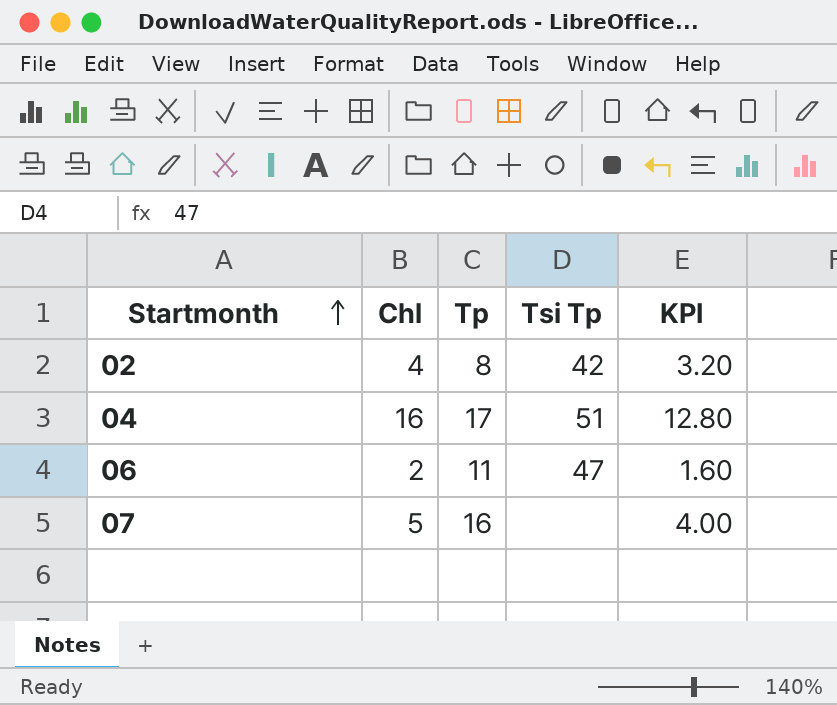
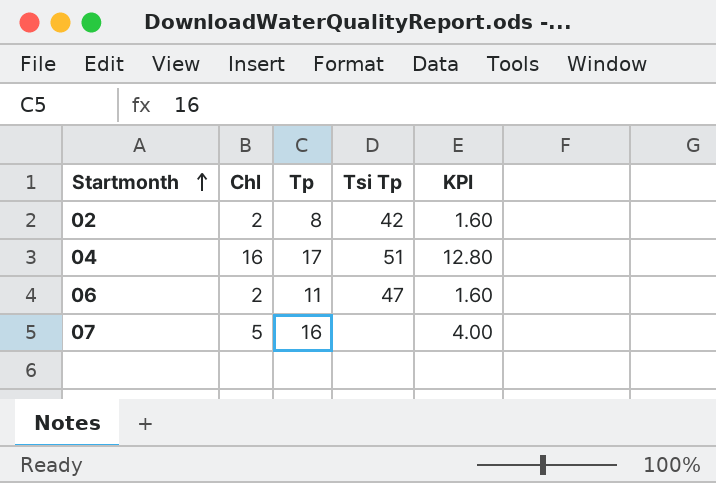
02 | Chl: 4 -> 2
02 | KPI: 3.20 -> 1.60

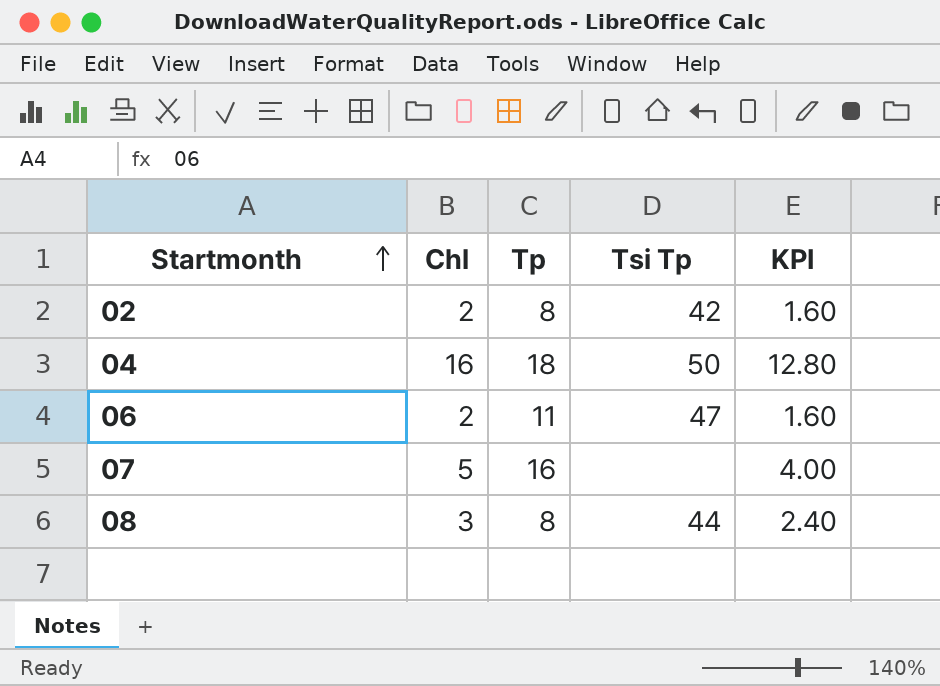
04 | Tp: 17 -> 18
04 | Tsi Tp: 51 -> 50
row 08: none -> 3 | 8 | 44 | 2.40

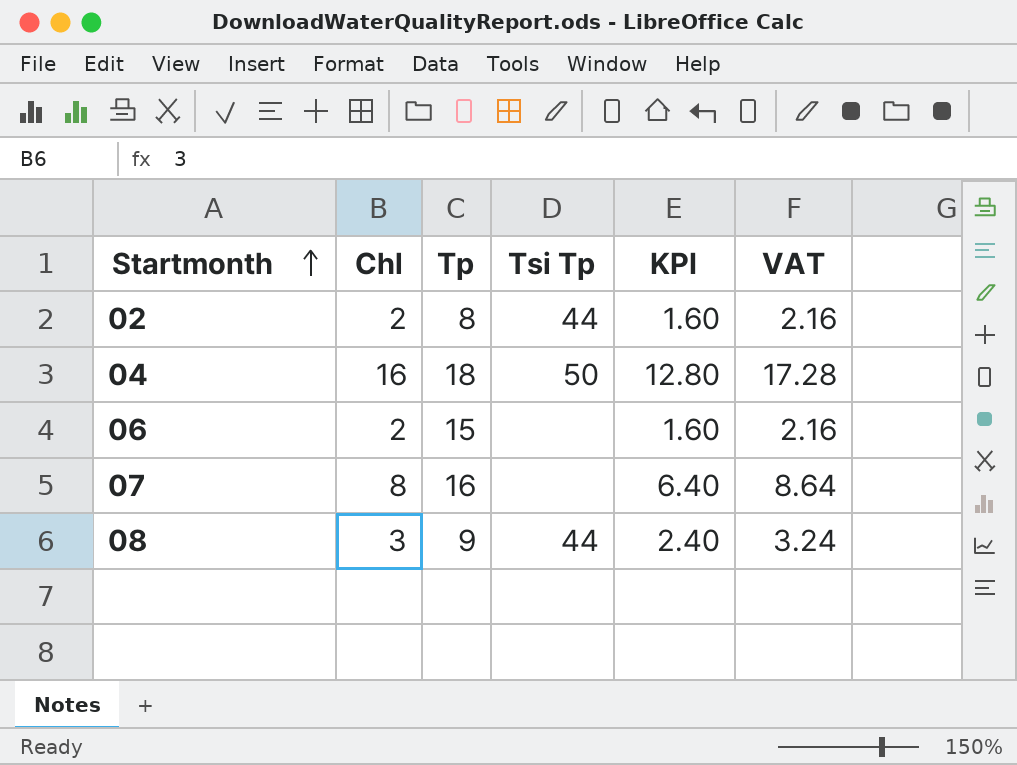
column VAT | formula: none -> [Chl] * 1.08
02 | Tsi Tp: 42 -> 44
06 | Tp: 11 -> 15
06 | Tsi Tp: 47 -> none
07 | Chl: 5 -> 8
07 | KPI: 4.00 -> 6.40
08 | Tp: 8 -> 9

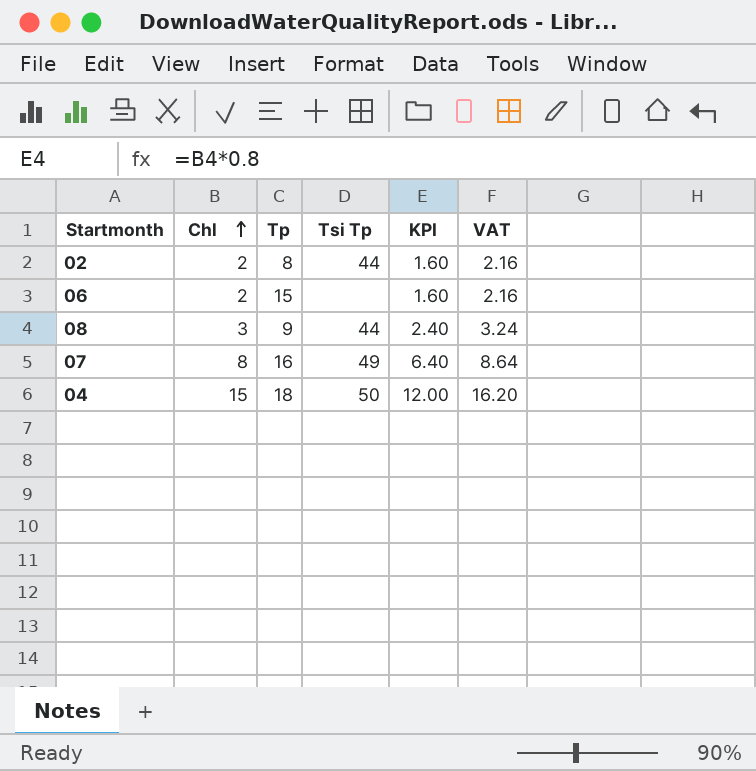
row order: Startmonth ascending -> Chl ascending
07 | Tsi Tp: none -> 49
04 | Chl: 16 -> 15
04 | KPI: 12.80 -> 12.00
04 | VAT: 17.28 -> 16.20

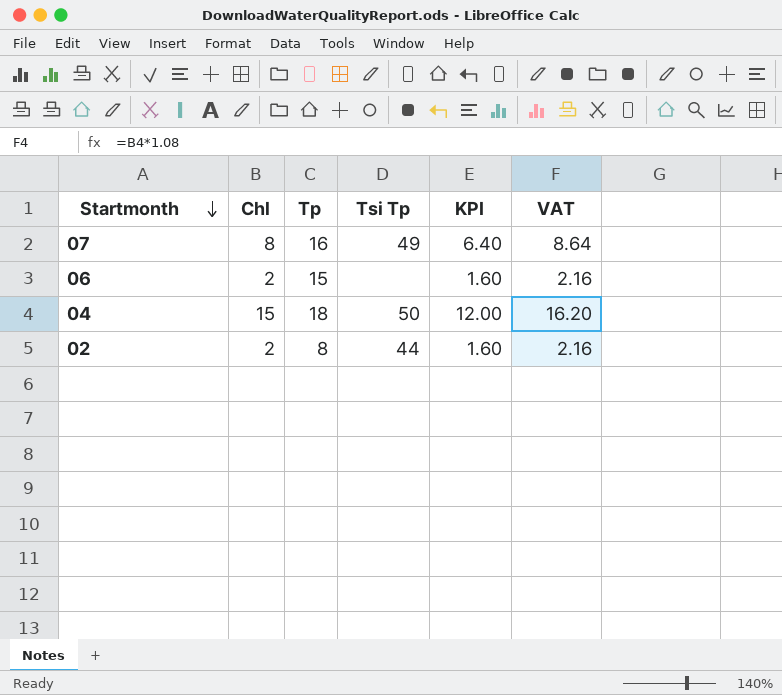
row order: Chl ascending -> Startmonth descending
row 08: 3 | 9 | 44 | 2.40 | 3.24 -> none

